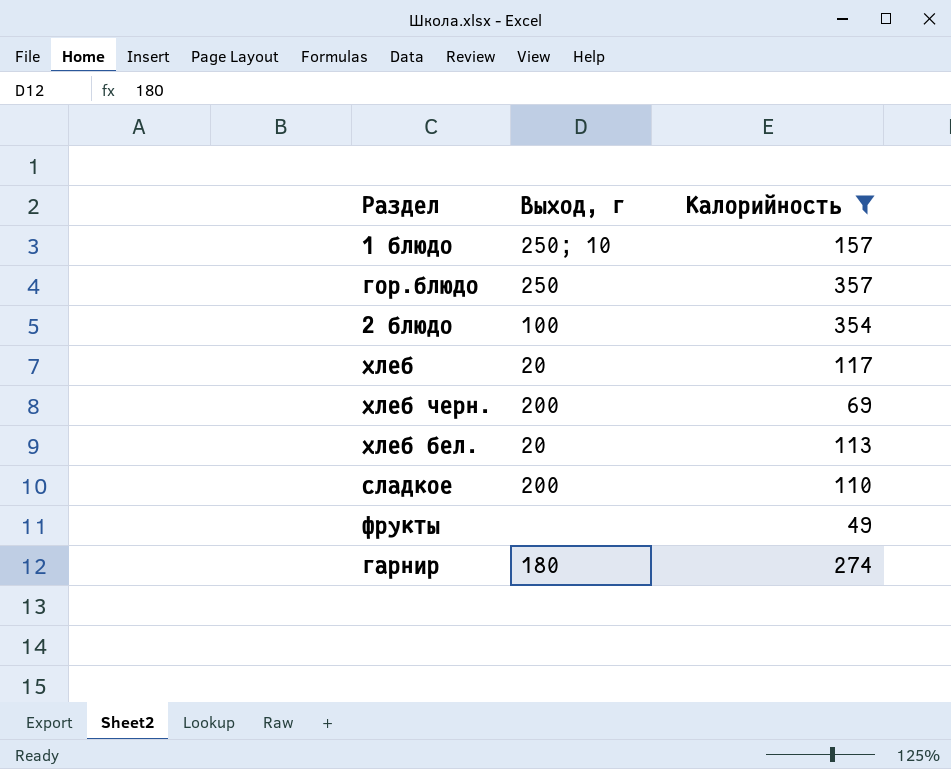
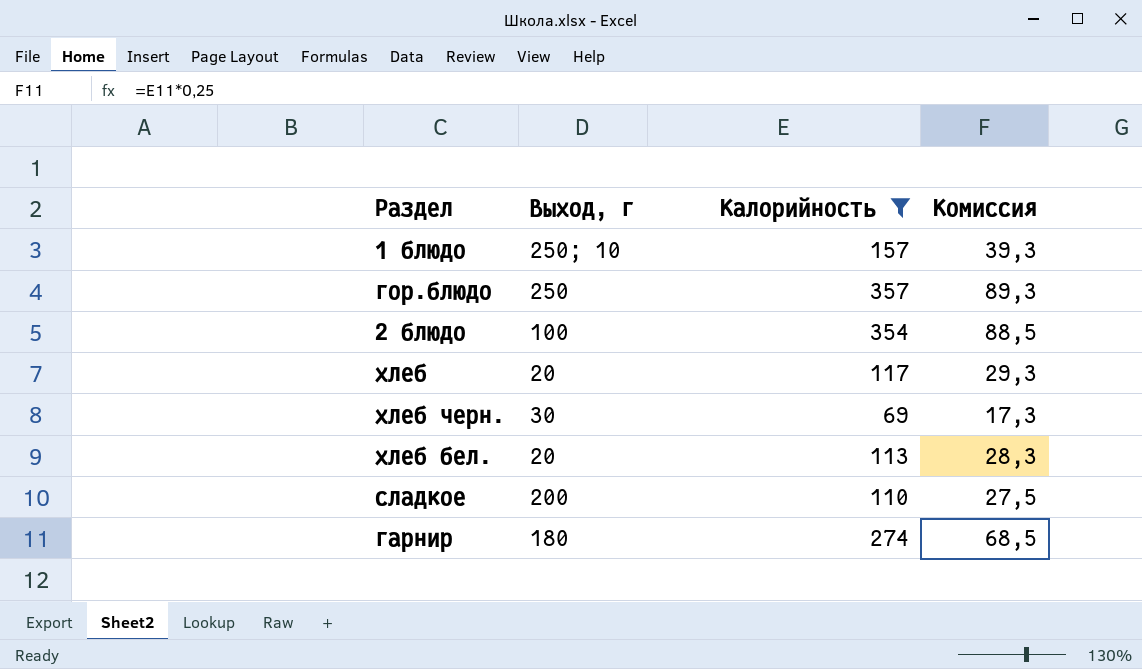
column Комиссия | formula: none -> [Калорийность] * 0,25
row фрукты: none | 49 -> none
хлеб черн. | Выход, г: 200 -> 30

